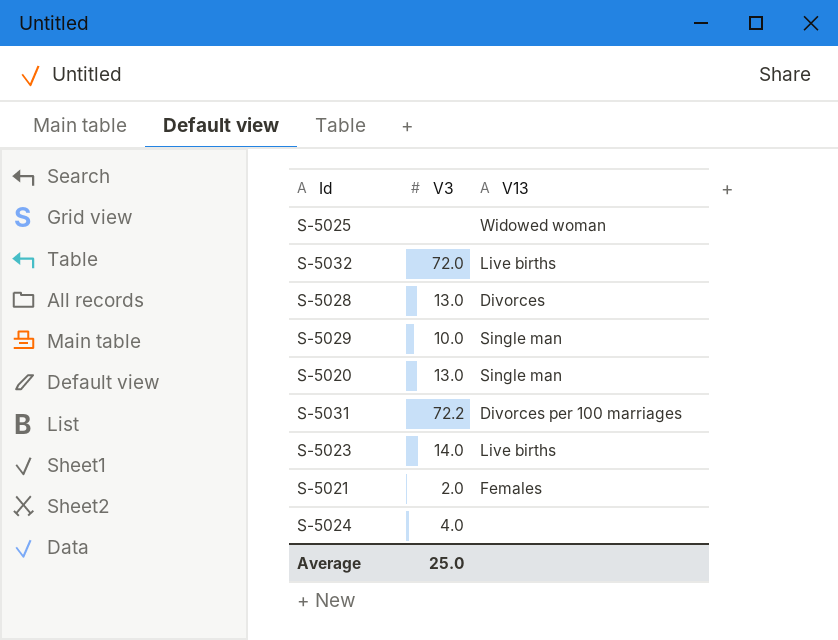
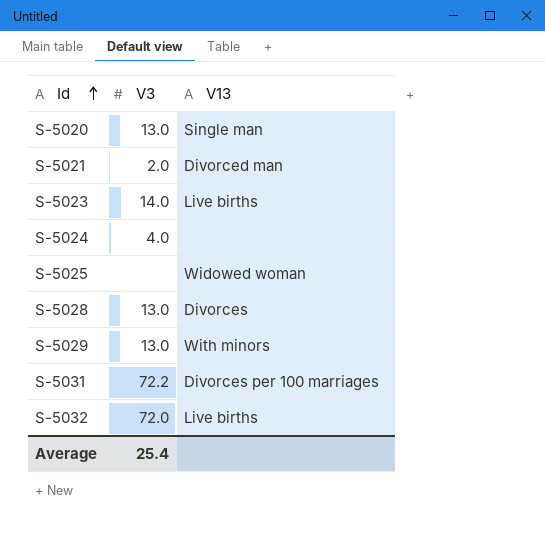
row order: none -> Id ascending
S-5021 | V13: Females -> Divorced man
S-5029 | V3: 10.0 -> 13.0
S-5029 | V13: Single man -> With minors
Average | V3: 25.0 -> 25.4

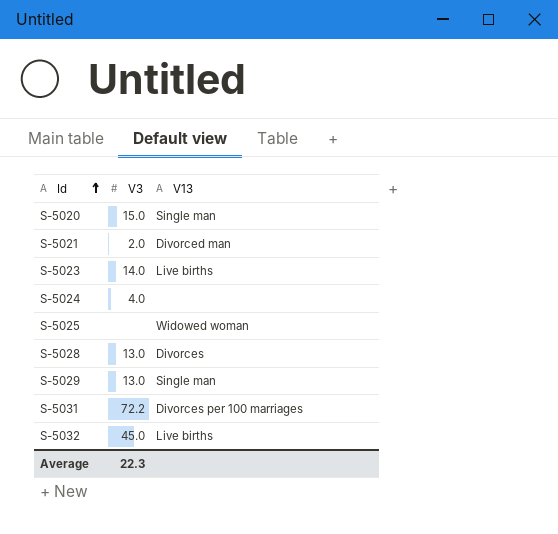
S-5020 | V3: 13.0 -> 15.0
S-5029 | V13: With minors -> Single man
S-5032 | V3: 72.0 -> 45.0
Average | V3: 25.4 -> 22.3

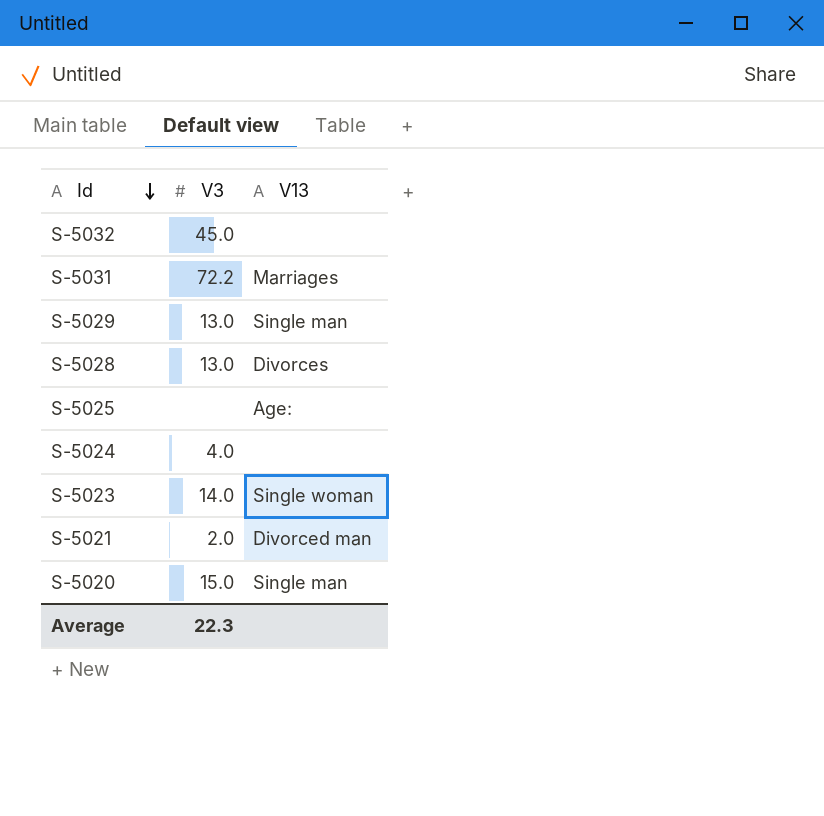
row order: Id ascending -> Id descending
S-5032 | V13: Live births -> none
S-5031 | V13: Divorces per 100 marriages -> Marriages
S-5025 | V13: Widowed woman -> Age:
S-5023 | V13: Live births -> Single woman

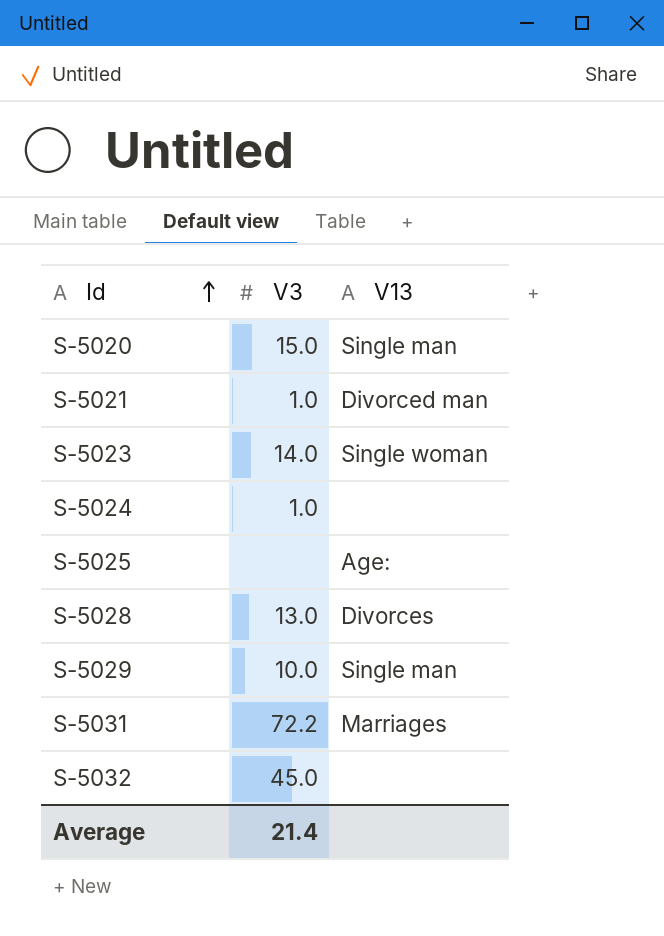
row order: Id descending -> Id ascending
S-5021 | V3: 2.0 -> 1.0
S-5024 | V3: 4.0 -> 1.0
S-5029 | V3: 13.0 -> 10.0
Average | V3: 22.3 -> 21.4

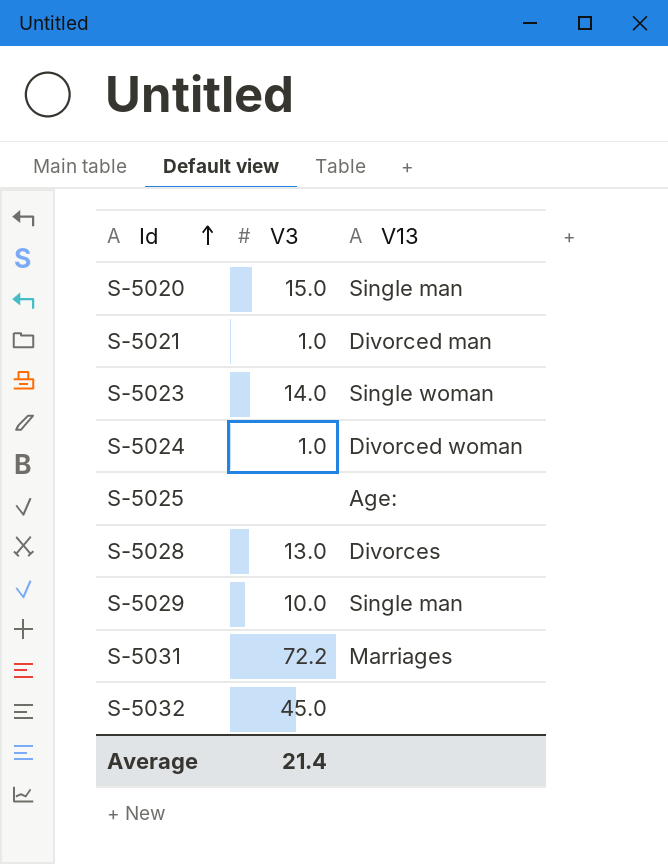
S-5024 | V13: none -> Divorced woman

